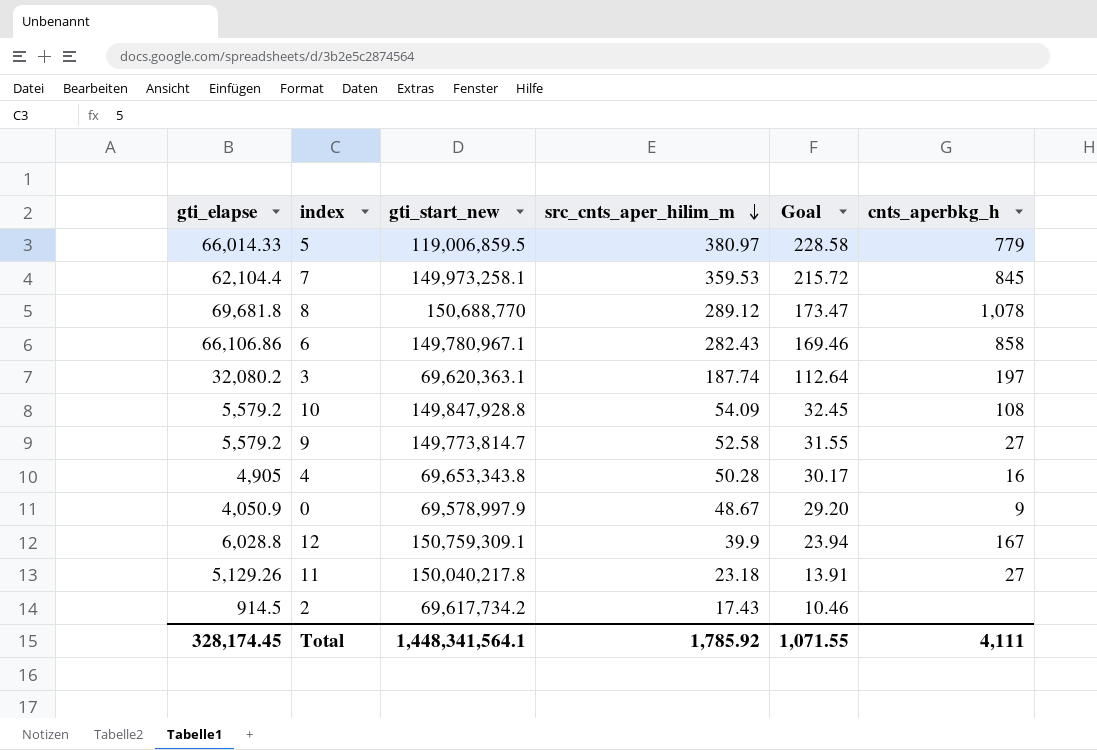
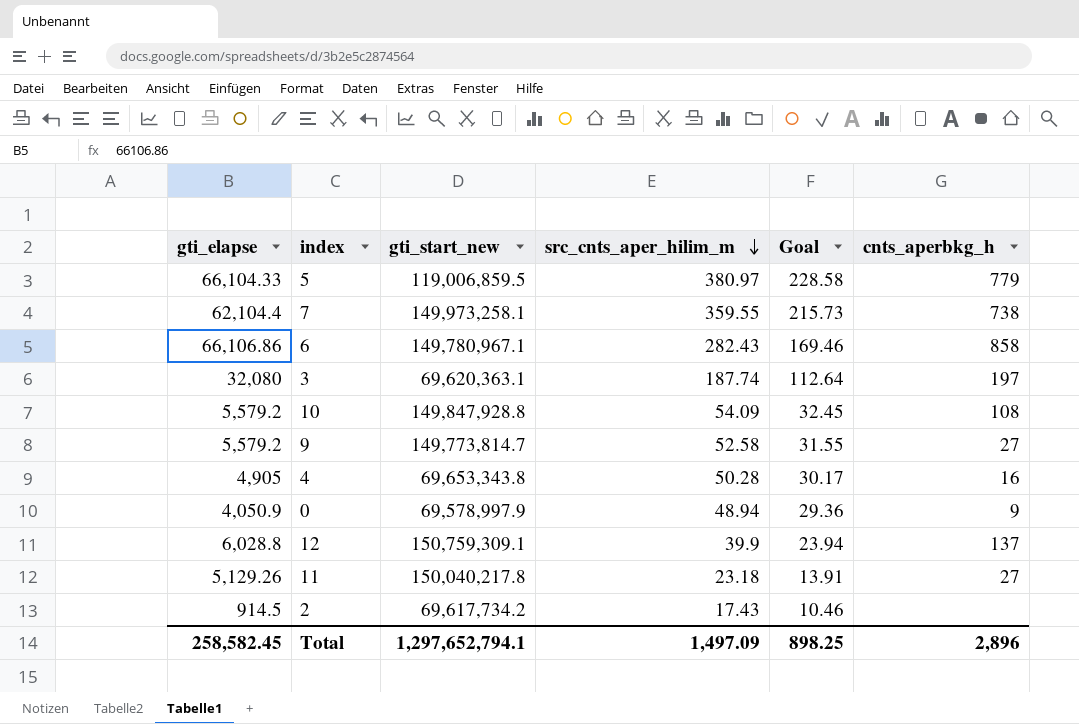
row 8: 69,681.8 | 150,688,770 | 289.12 | 173.47 | 1,078 -> none
5 | gti_elapse: 66,014.33 -> 66,104.33
7 | src_cnts_aper_hilim_m: 359.53 -> 359.55
7 | Goal: 215.72 -> 215.73
7 | cnts_aperbkg_h: 845 -> 738
3 | gti_elapse: 32,080.2 -> 32,080
0 | src_cnts_aper_hilim_m: 48.67 -> 48.94
0 | Goal: 29.20 -> 29.36
12 | cnts_aperbkg_h: 167 -> 137
Total | gti_elapse: 328,174.45 -> 258,582.45
Total | gti_start_new: 1,448,341,564.1 -> 1,297,652,794.1
Total | src_cnts_aper_hilim_m: 1,785.92 -> 1,497.09
Total | Goal: 1,071.55 -> 898.25
Total | cnts_aperbkg_h: 4,111 -> 2,896

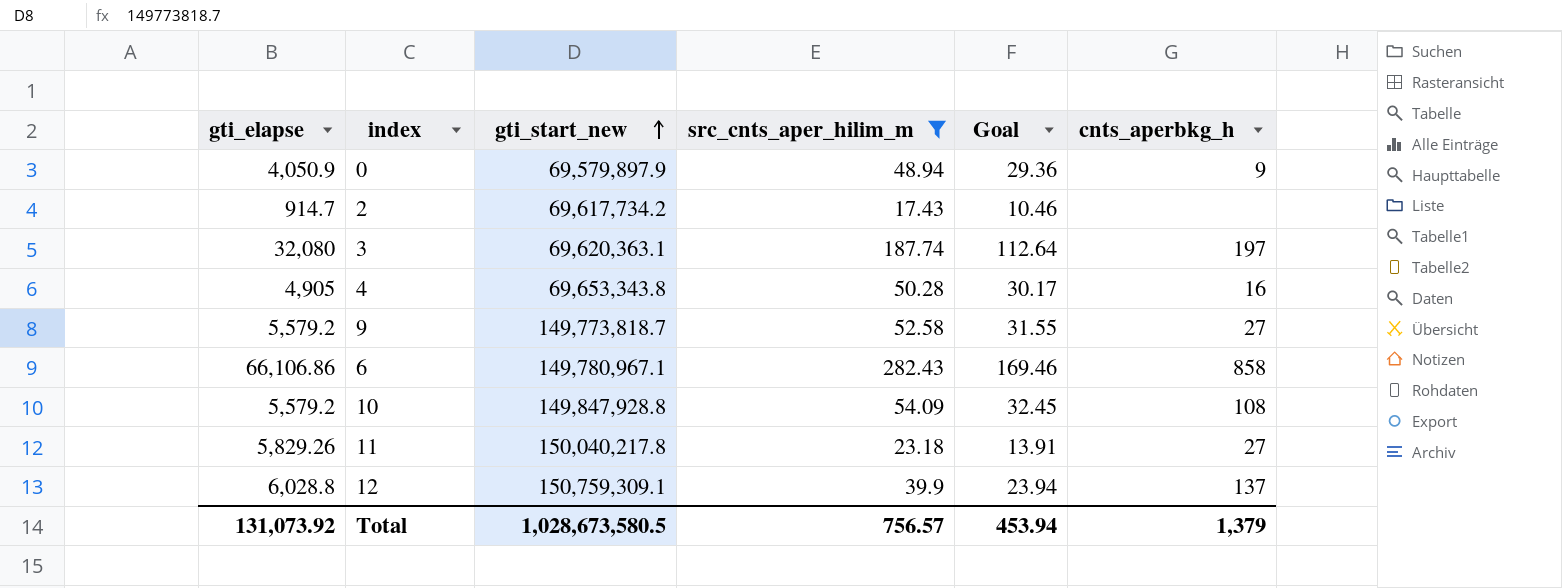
filter: none -> src_cnts_aper_hilim_m <= 282.43
row order: src_cnts_aper_hilim_m descending -> gti_start_new ascending
0 | gti_start_new: 69,578,997.9 -> 69,579,897.9
2 | gti_elapse: 914.5 -> 914.7
9 | gti_start_new: 149,773,814.7 -> 149,773,818.7
11 | gti_elapse: 5,129.26 -> 5,829.26
Total | gti_elapse: 258,582.45 -> 131,073.92
Total | gti_start_new: 1,297,652,794.1 -> 1,028,673,580.5
Total | src_cnts_aper_hilim_m: 1,497.09 -> 756.57
Total | Goal: 898.25 -> 453.94
Total | cnts_aperbkg_h: 2,896 -> 1,379

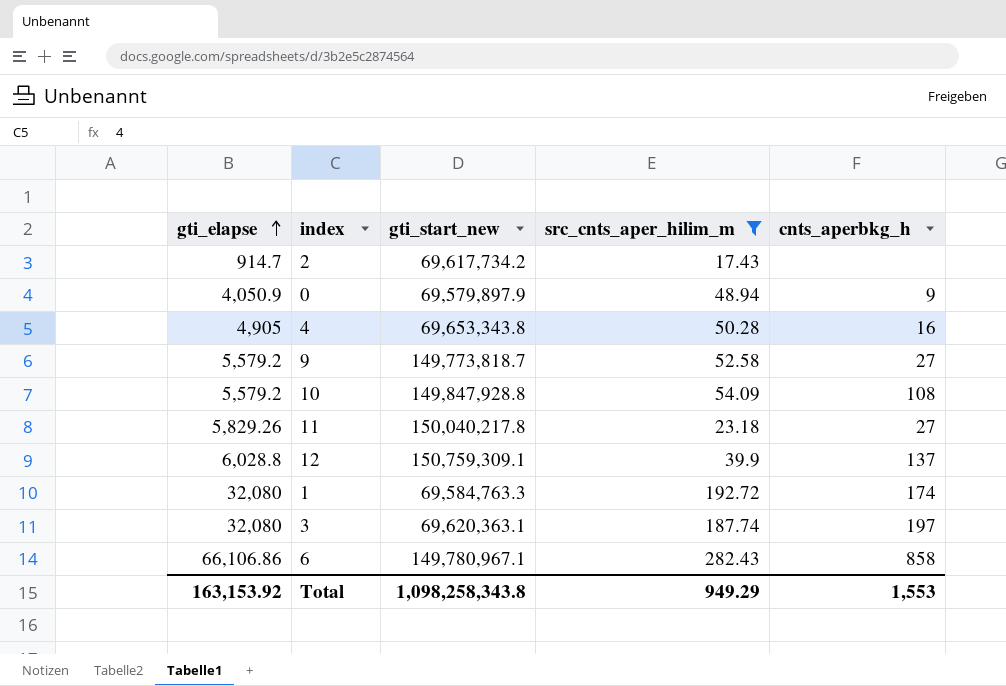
row order: gti_start_new ascending -> gti_elapse ascending
column Goal | formula: [src_cnts_aper_hilim_m] * 0.6 -> none
row 1: none -> 32,080 | 69,584,763.3 | 192.72 | 174
Total | gti_elapse: 131,073.92 -> 163,153.92
Total | gti_start_new: 1,028,673,580.5 -> 1,098,258,343.8
Total | src_cnts_aper_hilim_m: 756.57 -> 949.29
Total | cnts_aperbkg_h: 1,379 -> 1,553

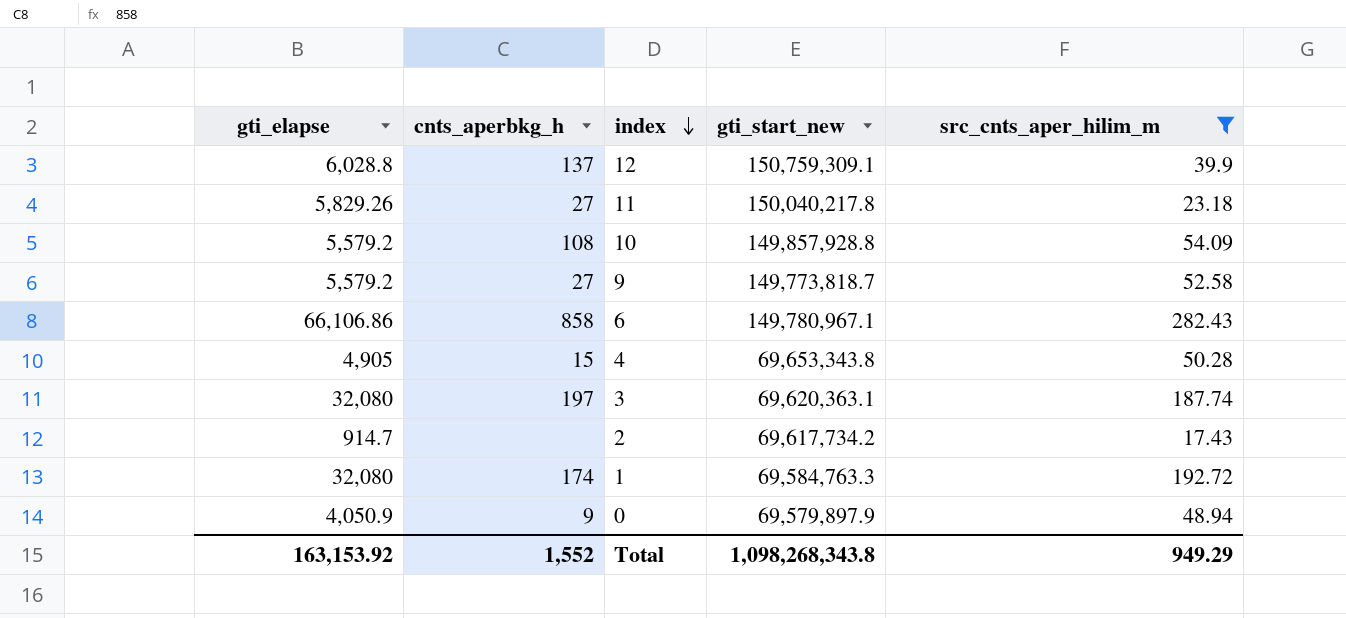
row order: gti_elapse ascending -> index descending
column cnts_aperbkg_h | position: 5 -> 2
10 | gti_start_new: 149,847,928.8 -> 149,857,928.8
4 | cnts_aperbkg_h: 16 -> 15
Total | cnts_aperbkg_h: 1,553 -> 1,552
Total | gti_start_new: 1,098,258,343.8 -> 1,098,268,343.8

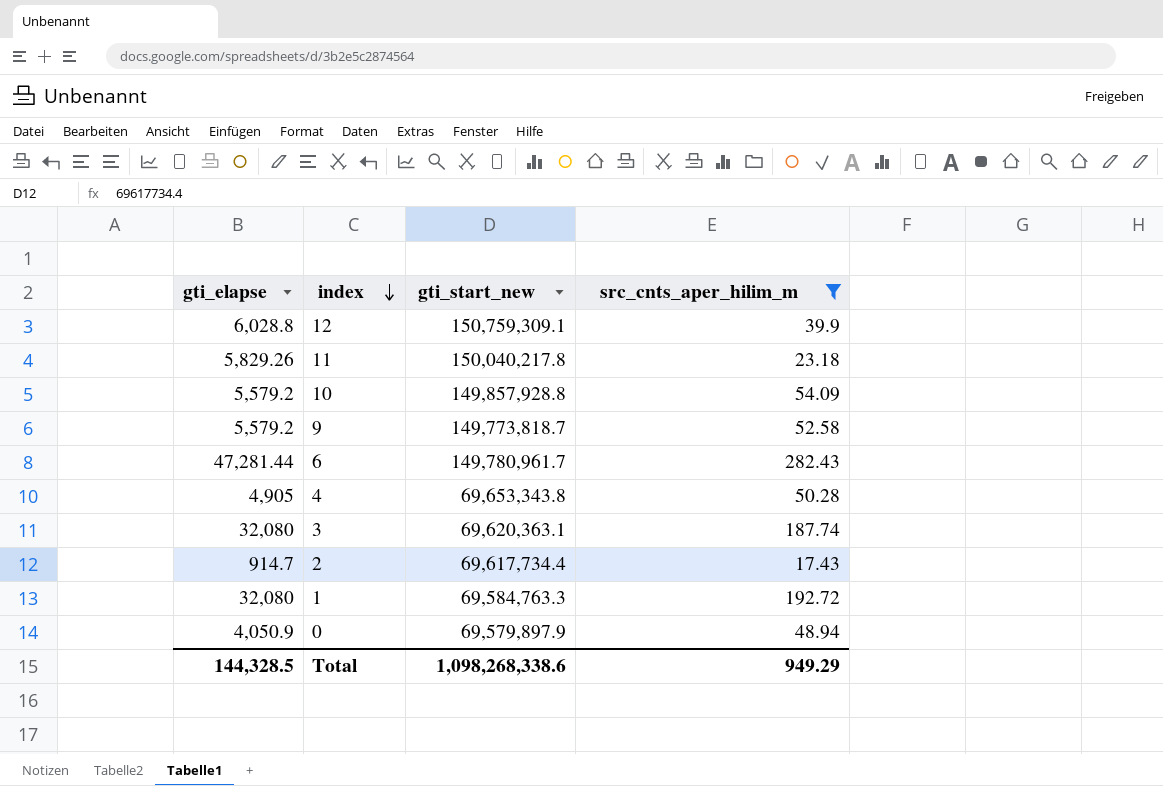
column cnts_aperbkg_h | position: 2 -> none
6 | gti_elapse: 66,106.86 -> 47,281.44
6 | gti_start_new: 149,780,967.1 -> 149,780,961.7
2 | gti_start_new: 69,617,734.2 -> 69,617,734.4
Total | gti_elapse: 163,153.92 -> 144,328.5
Total | gti_start_new: 1,098,268,343.8 -> 1,098,268,338.6

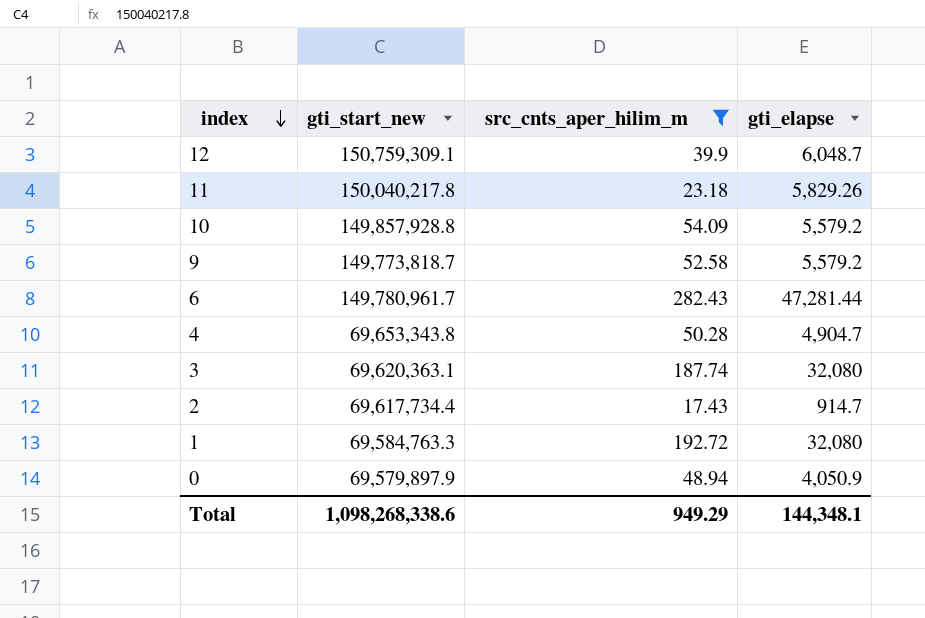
column gti_elapse | position: 1 -> 4
12 | gti_elapse: 6,028.8 -> 6,048.7
4 | gti_elapse: 4,905 -> 4,904.7
Total | gti_elapse: 144,328.5 -> 144,348.1

